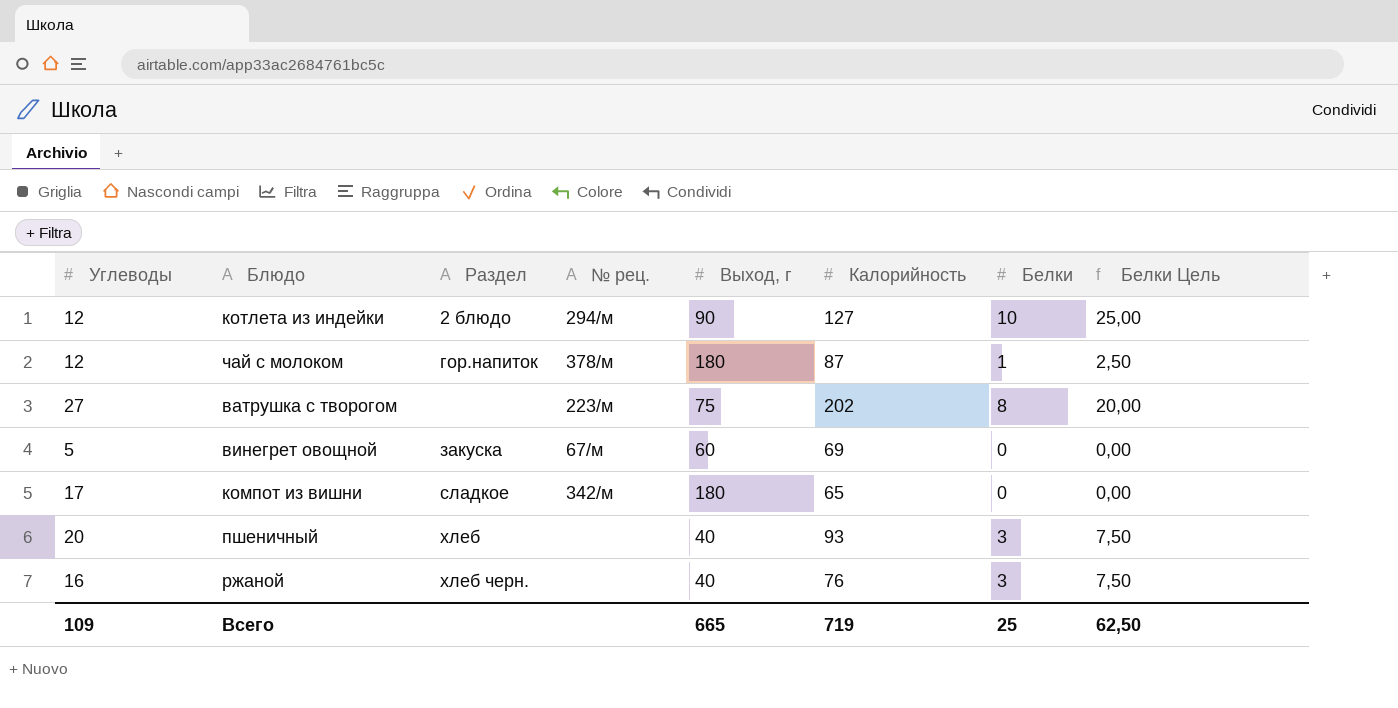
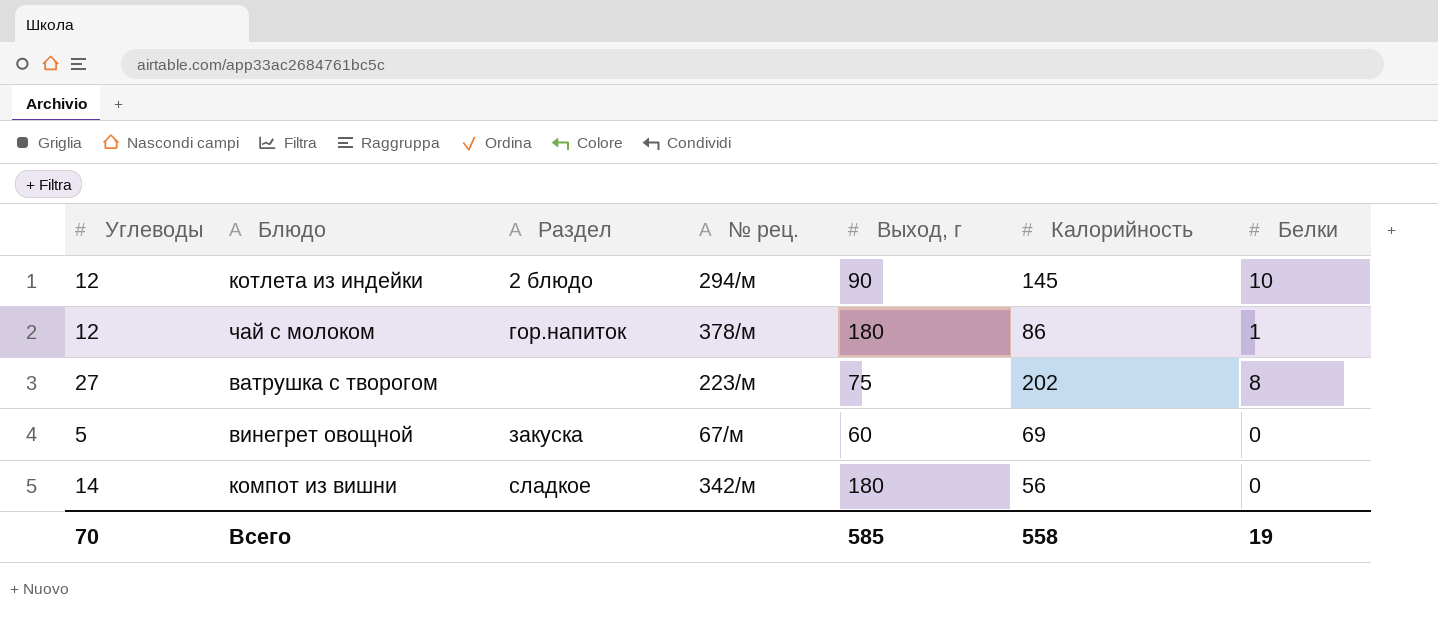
column Белки Цель | formula: [Белки] * 2,5 -> none
row пшеничный: 20 | хлеб | none | 40 | 93 | 3 | 7,50 -> none
row ржаной: 16 | хлеб черн. | none | 40 | 76 | 3 | 7,50 -> none
котлета из индейки | Калорийность: 127 -> 145
чай с молоком | Калорийность: 87 -> 86
компот из вишни | Углеводы: 17 -> 14
компот из вишни | Калорийность: 65 -> 56
Всего | Углеводы: 109 -> 70
Всего | Выход, г: 665 -> 585
Всего | Калорийность: 719 -> 558
Всего | Белки: 25 -> 19

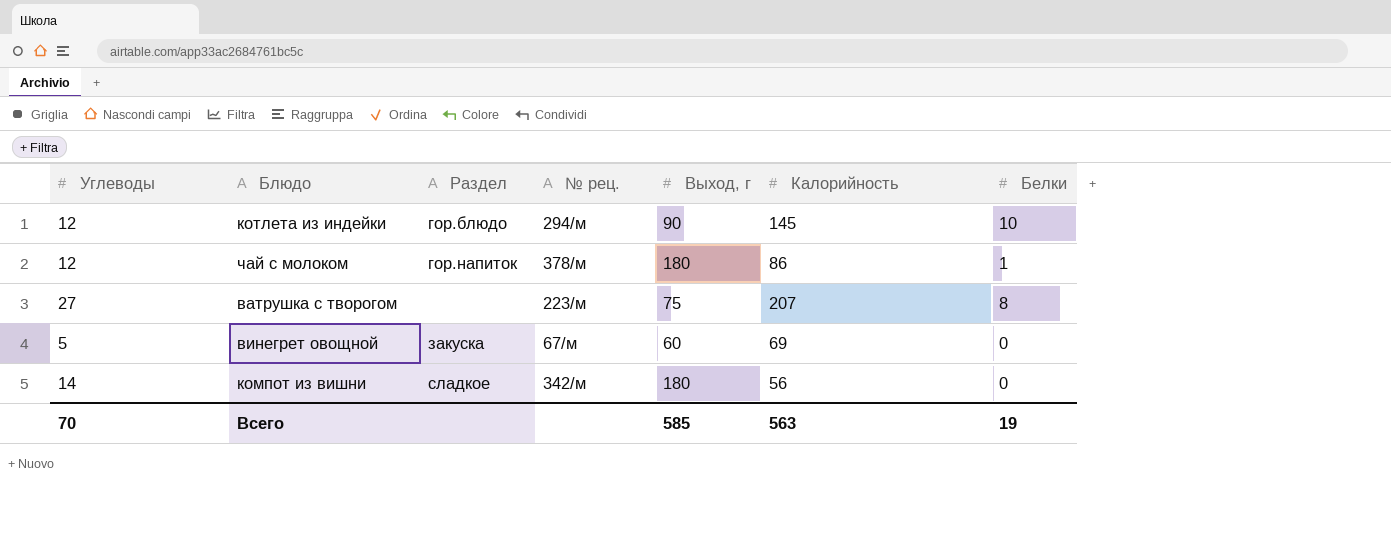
котлета из индейки | Раздел: 2 блюдо -> гор.блюдо
ватрушка с творогом | Калорийность: 202 -> 207
Всего | Калорийность: 558 -> 563

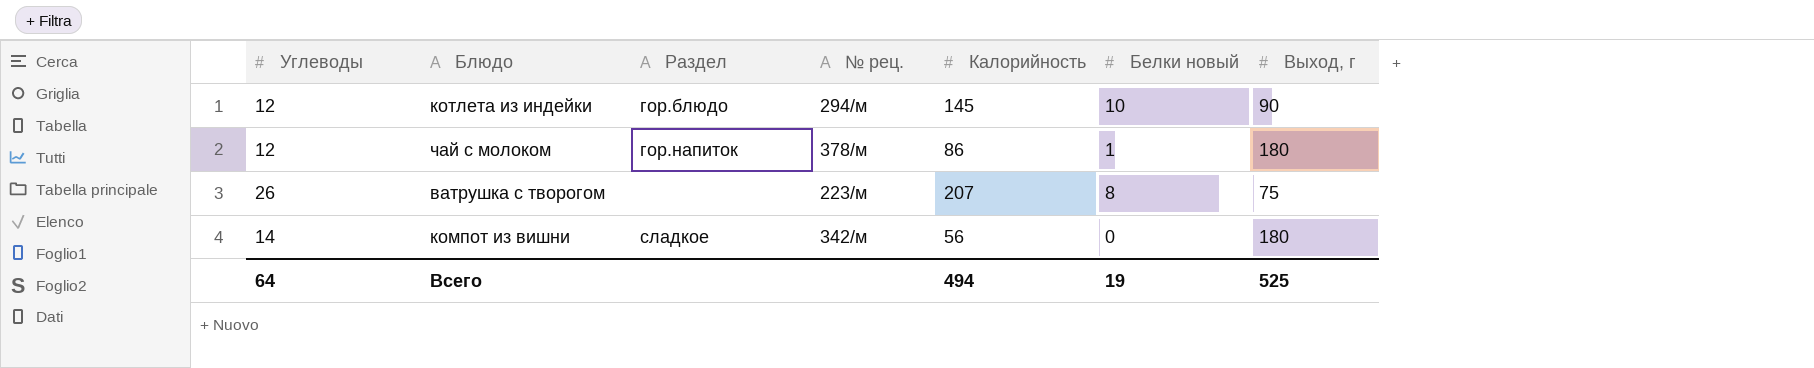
column name: Белки -> Белки новый
column Выход, г | position: 5 -> 7
row винегрет овощной: 5 | закуска | 67/м | 60 | 69 | 0 -> none
ватрушка с творогом | Углеводы: 27 -> 26
Всего | Углеводы: 70 -> 64
Всего | Калорийность: 563 -> 494
Всего | Выход, г: 585 -> 525

